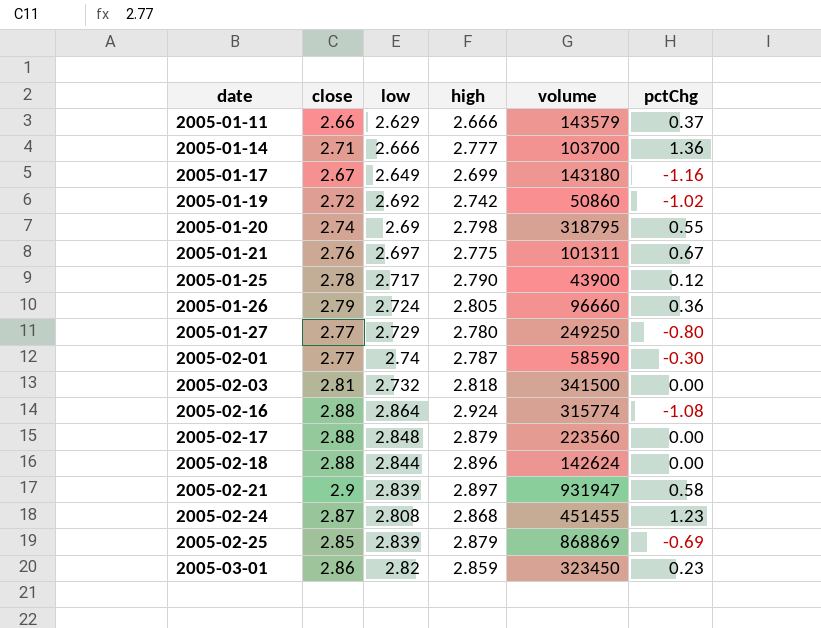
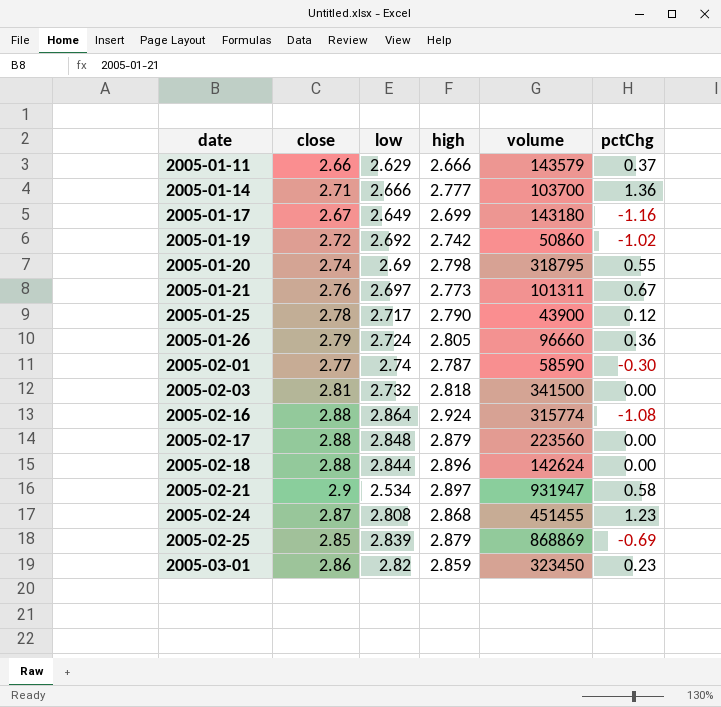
row 2005-01-27: 2.77 | 2.729 | 2.780 | 249250 | -0.80 -> none
2005-01-21 | high: 2.775 -> 2.773
2005-02-21 | low: 2.839 -> 2.534

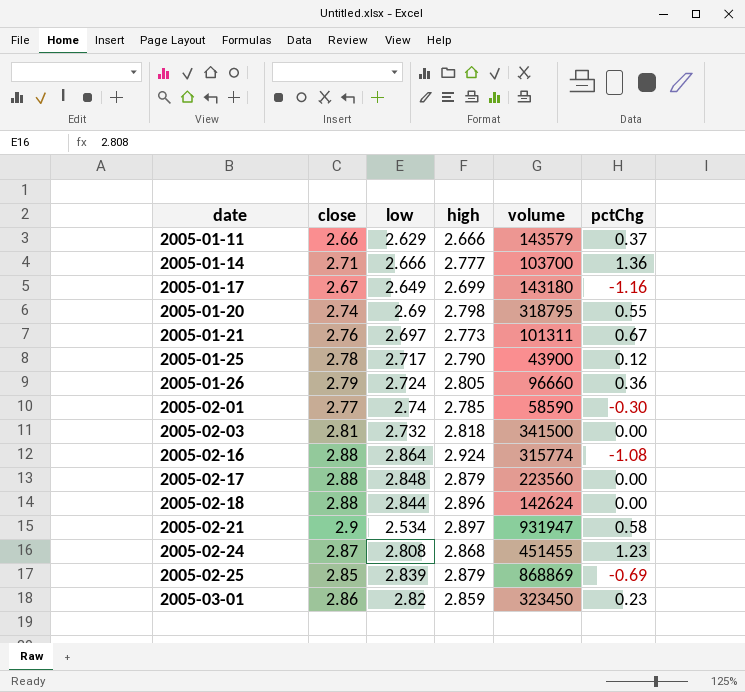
row 2005-01-19: 2.72 | 2.692 | 2.742 | 50860 | -1.02 -> none
2005-02-01 | high: 2.787 -> 2.785

